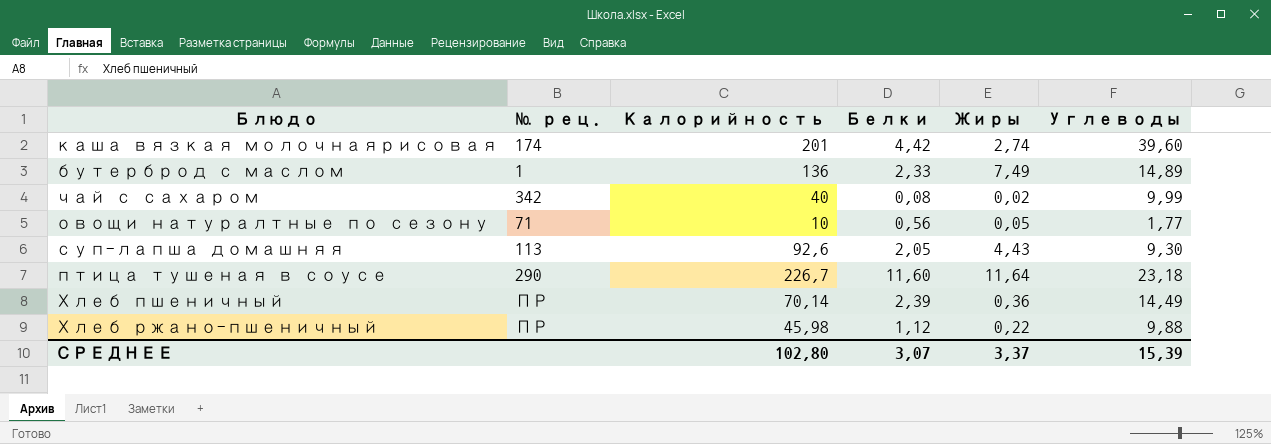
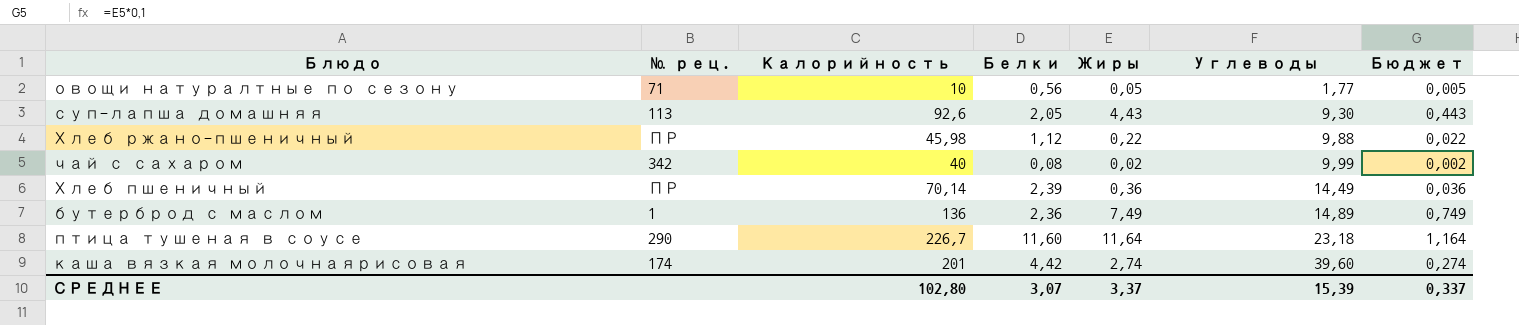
row order: none -> Углеводы ascending
column Бюджет | formula: none -> [Жиры] * 0,1
бутерброд с маслом | Белки: 2,33 -> 2,36

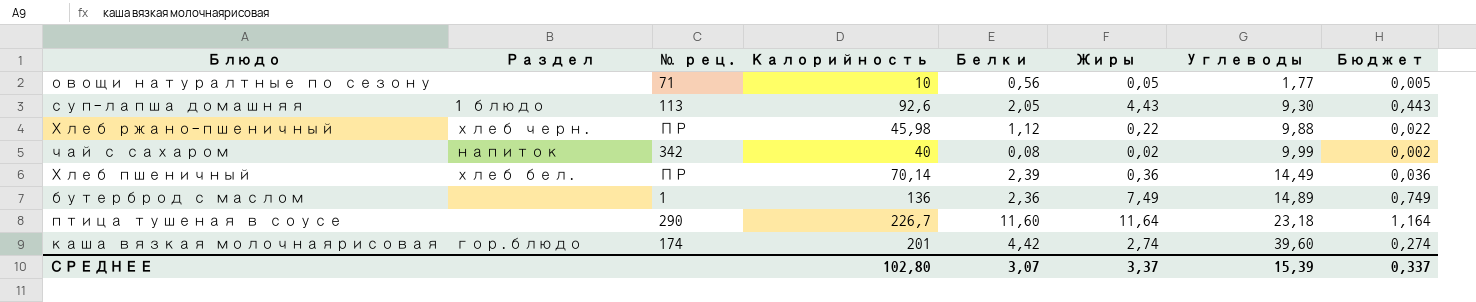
column Раздел | position: none -> 2

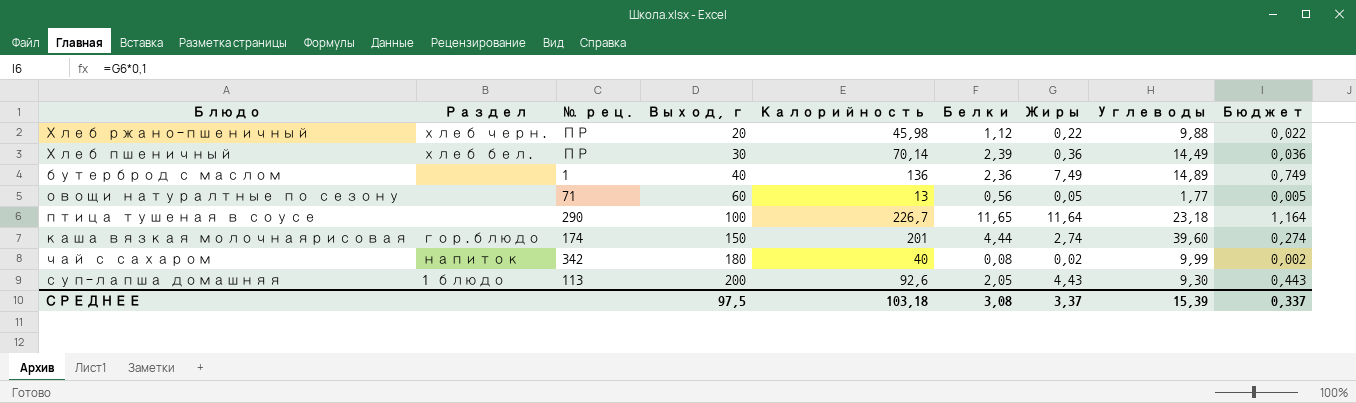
row order: Углеводы ascending -> Выход, г ascending
column Выход, г | position: none -> 4
овощи натуралтные по сезону | Калорийность: 10 -> 13
птица тушеная в соусе | Белки: 11,60 -> 11,65
каша вязкая молочнаярисовая | Белки: 4,42 -> 4,44
СРЕДНЕЕ | Калорийность: 102,80 -> 103,18
СРЕДНЕЕ | Белки: 3,07 -> 3,08

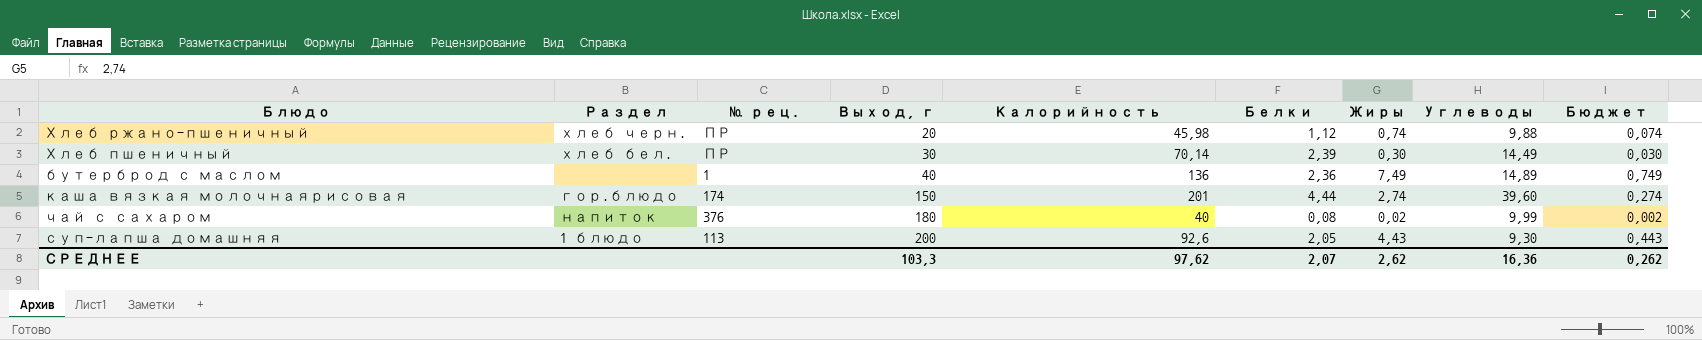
row овощи натуралтные по сезону: none | 71 | 60 | 13 | 0,56 | 0,05 | 1,77 | 0,005 -> none
row птица тушеная в соусе: none | 290 | 100 | 226,7 | 11,65 | 11,64 | 23,18 | 1,164 -> none
Хлеб ржано-пшеничный | Жиры: 0,22 -> 0,74
Хлеб ржано-пшеничный | Бюджет: 0,022 -> 0,074
Хлеб пшеничный | Жиры: 0,36 -> 0,30
Хлеб пшеничный | Бюджет: 0,036 -> 0,030
чай с сахаром | № рец.: 342 -> 376
СРЕДНЕЕ | Выход, г: 97,5 -> 103,3
СРЕДНЕЕ | Калорийность: 103,18 -> 97,62
СРЕДНЕЕ | Белки: 3,08 -> 2,07
СРЕДНЕЕ | Жиры: 3,37 -> 2,62
СРЕДНЕЕ | Углеводы: 15,39 -> 16,36
СРЕДНЕЕ | Бюджет: 0,337 -> 0,262

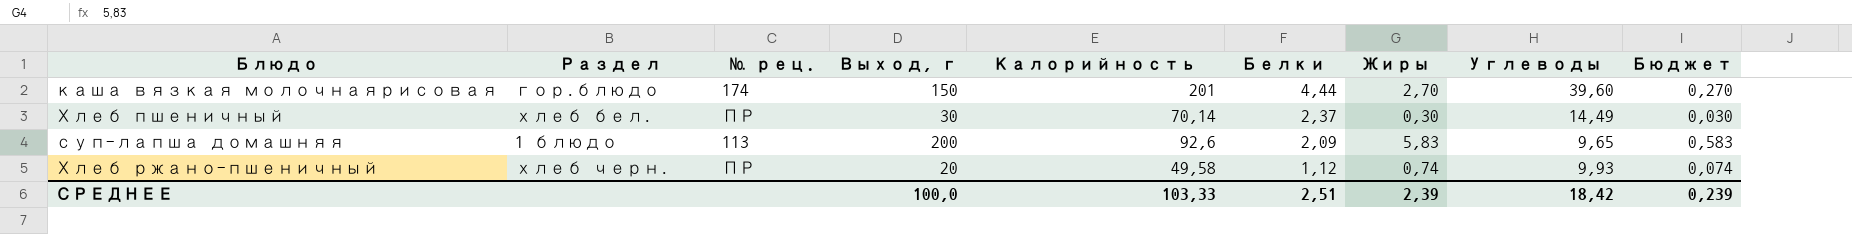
row order: Выход, г ascending -> Белки descending
row бутерброд с маслом: none | 1 | 40 | 136 | 2,36 | 7,49 | 14,89 | 0,749 -> none
row чай с сахаром: напиток | 376 | 180 | 40 | 0,08 | 0,02 | 9,99 | 0,002 -> none
каша вязкая молочнаярисовая | Жиры: 2,74 -> 2,70
каша вязкая молочнаярисовая | Бюджет: 0,274 -> 0,270
Хлеб пшеничный | Белки: 2,39 -> 2,37
суп-лапша домашняя | Белки: 2,05 -> 2,09
суп-лапша домашняя | Жиры: 4,43 -> 5,83
суп-лапша домашняя | Углеводы: 9,30 -> 9,65
суп-лапша домашняя | Бюджет: 0,443 -> 0,583
Хлеб ржано-пшеничный | Калорийность: 45,98 -> 49,58
Хлеб ржано-пшеничный | Углеводы: 9,88 -> 9,93
СРЕДНЕЕ | Выход, г: 103,3 -> 100,0
СРЕДНЕЕ | Калорийность: 97,62 -> 103,33
СРЕДНЕЕ | Белки: 2,07 -> 2,51
СРЕДНЕЕ | Жиры: 2,62 -> 2,39
СРЕДНЕЕ | Углеводы: 16,36 -> 18,42
СРЕДНЕЕ | Бюджет: 0,262 -> 0,239

